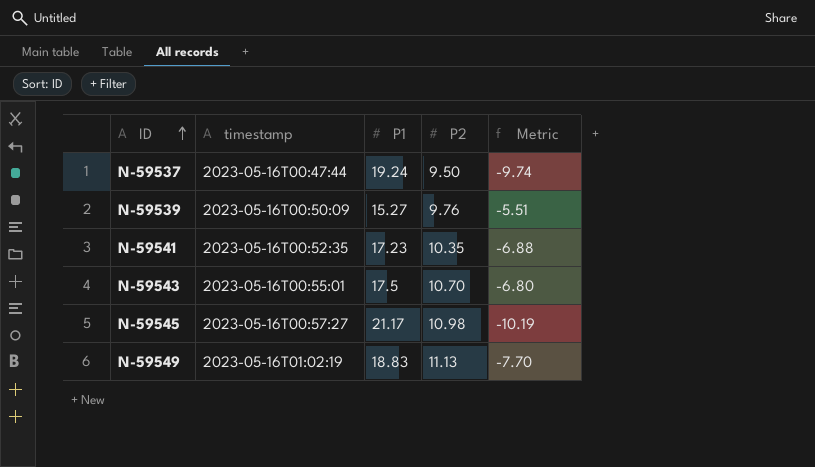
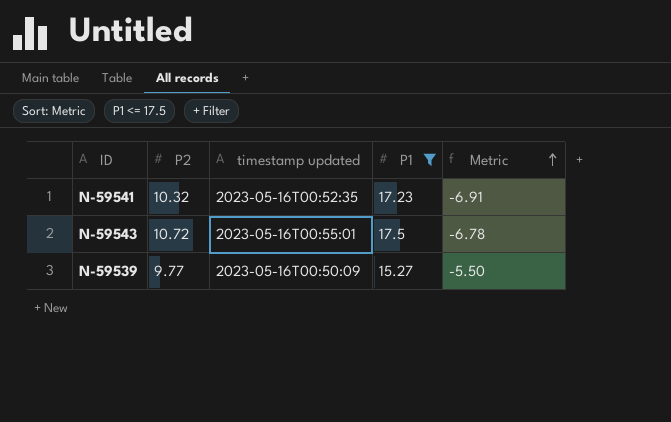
filter: none -> P1 <= 17.5
row order: ID ascending -> Metric ascending
column P2 | position: 4 -> 2
column name: timestamp -> timestamp updated
N-59541 | P2: 10.35 -> 10.32
N-59541 | Metric: -6.88 -> -6.91
N-59543 | P2: 10.70 -> 10.72
N-59543 | Metric: -6.80 -> -6.78
N-59539 | P2: 9.76 -> 9.77
N-59539 | Metric: -5.51 -> -5.50

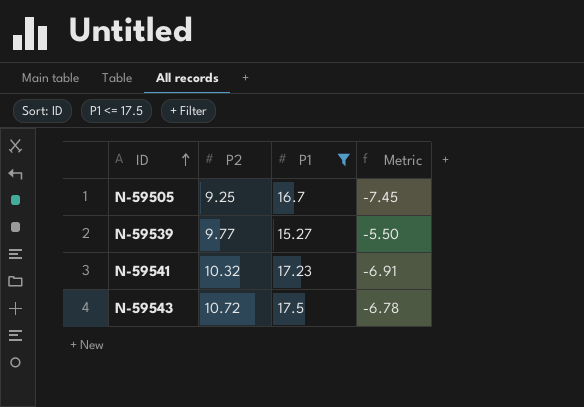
row order: Metric ascending -> ID ascending
column timestamp updated | position: 3 -> none
row N-59505: none -> 9.25 | 16.7 | -7.45

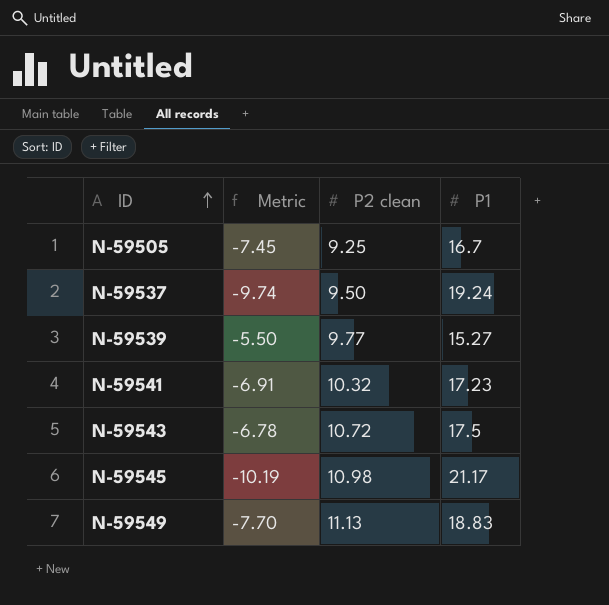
filter: P1 <= 17.5 -> none
column Metric | position: 4 -> 2
column name: P2 -> P2 clean

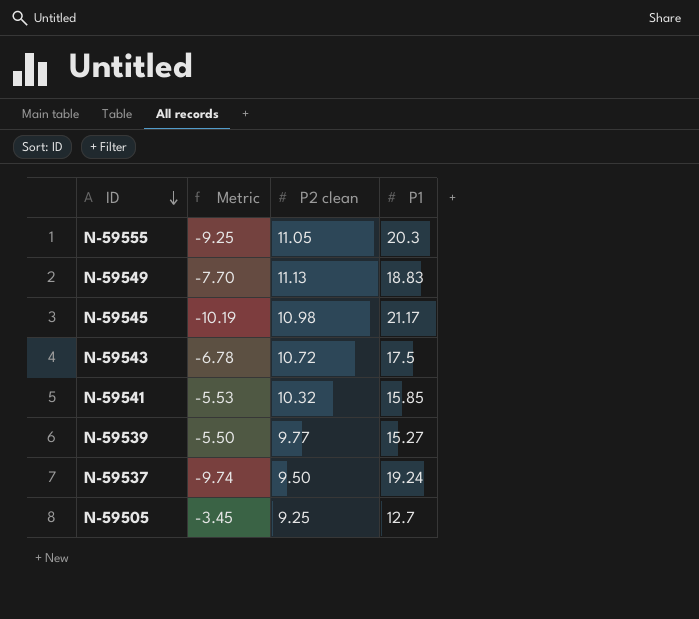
row order: ID ascending -> ID descending
row N-59555: none -> -9.25 | 11.05 | 20.3
N-59541 | Metric: -6.91 -> -5.53
N-59541 | P1: 17.23 -> 15.85
N-59505 | Metric: -7.45 -> -3.45
N-59505 | P1: 16.7 -> 12.7

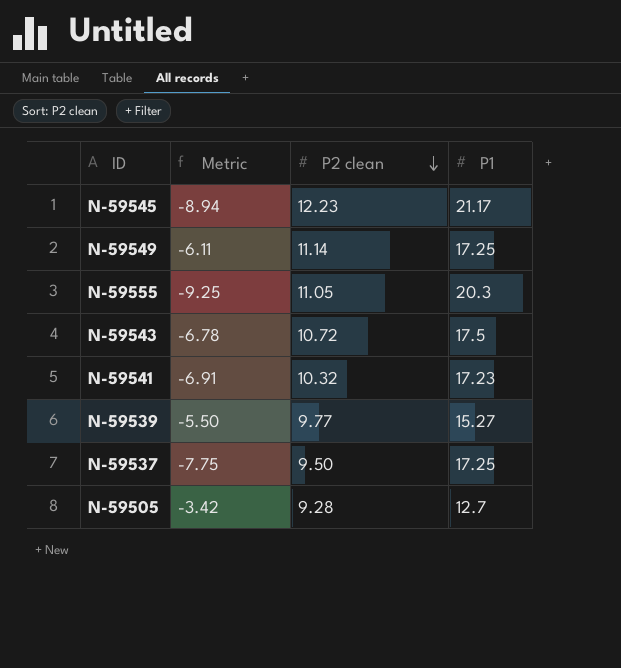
row order: ID descending -> P2 clean descending
N-59545 | Metric: -10.19 -> -8.94
N-59545 | P2 clean: 10.98 -> 12.23
N-59549 | Metric: -7.70 -> -6.11
N-59549 | P2 clean: 11.13 -> 11.14
N-59549 | P1: 18.83 -> 17.25
N-59541 | Metric: -5.53 -> -6.91
N-59541 | P1: 15.85 -> 17.23
N-59537 | Metric: -9.74 -> -7.75
N-59537 | P1: 19.24 -> 17.25
N-59505 | Metric: -3.45 -> -3.42
N-59505 | P2 clean: 9.25 -> 9.28

